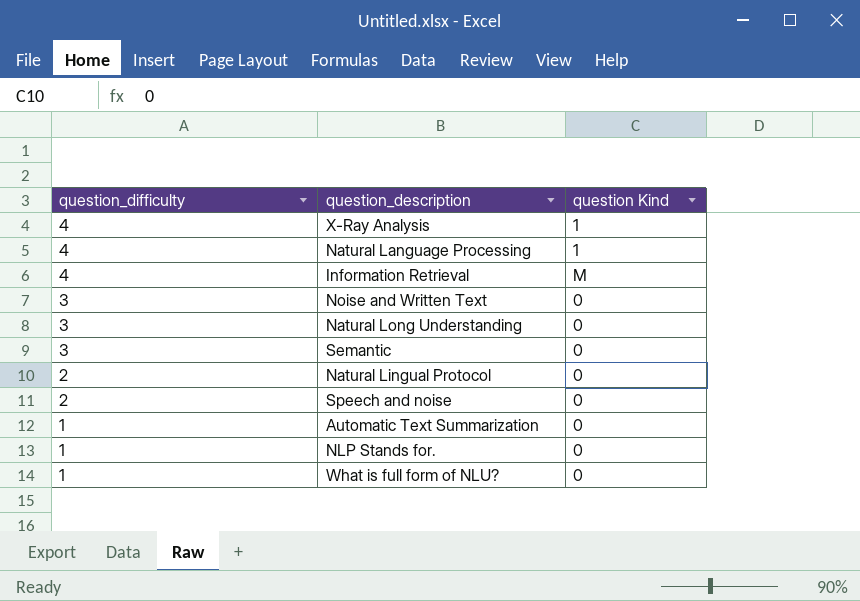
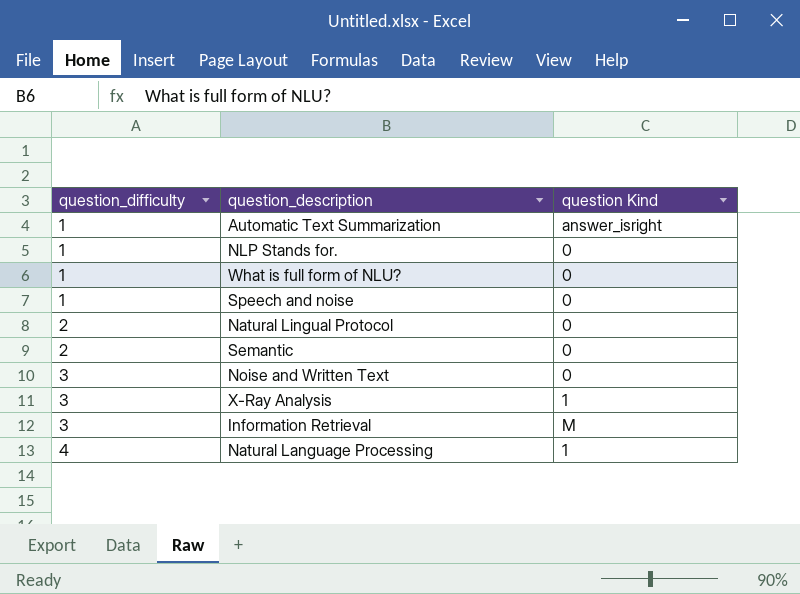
row order: question_difficulty descending -> question_difficulty ascending
row Natural Long Understanding: 3 | 0 -> none
Automatic Text Summarization | question Kind: 0 -> answer_isright
Speech and noise | question_difficulty: 2 -> 1
Semantic | question_difficulty: 3 -> 2
X-Ray Analysis | question_difficulty: 4 -> 3
Information Retrieval | question_difficulty: 4 -> 3

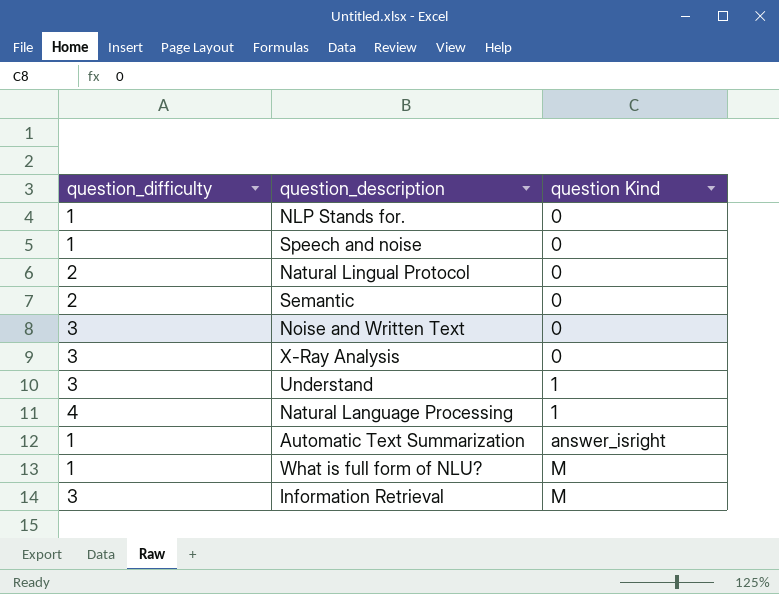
row order: question_difficulty ascending -> question Kind ascending
X-Ray Analysis | question Kind: 1 -> 0
row Understand: none -> 3 | 1
What is full form of NLU? | question Kind: 0 -> M

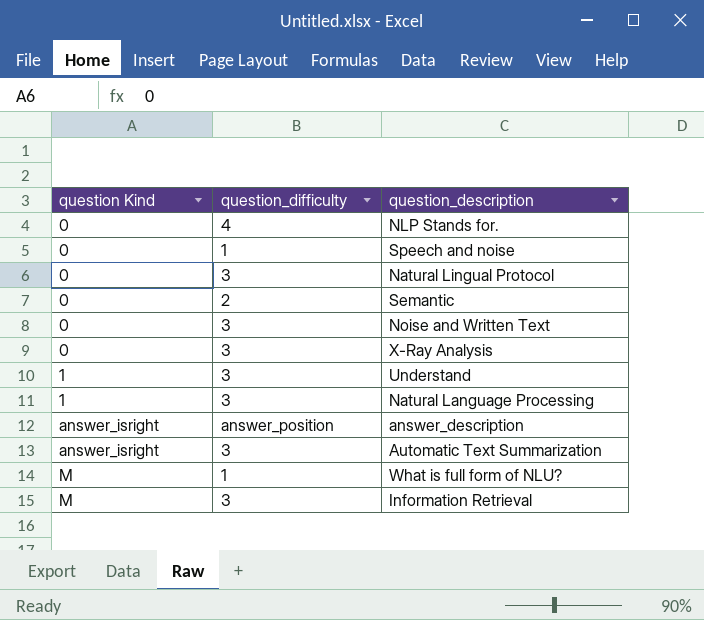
column question Kind | position: 3 -> 1
NLP Stands for. | question_difficulty: 1 -> 4
Natural Lingual Protocol | question_difficulty: 2 -> 3
Natural Language Processing | question_difficulty: 4 -> 3
row answer_description: none -> answer_isright | answer_position
Automatic Text Summarization | question_difficulty: 1 -> 3

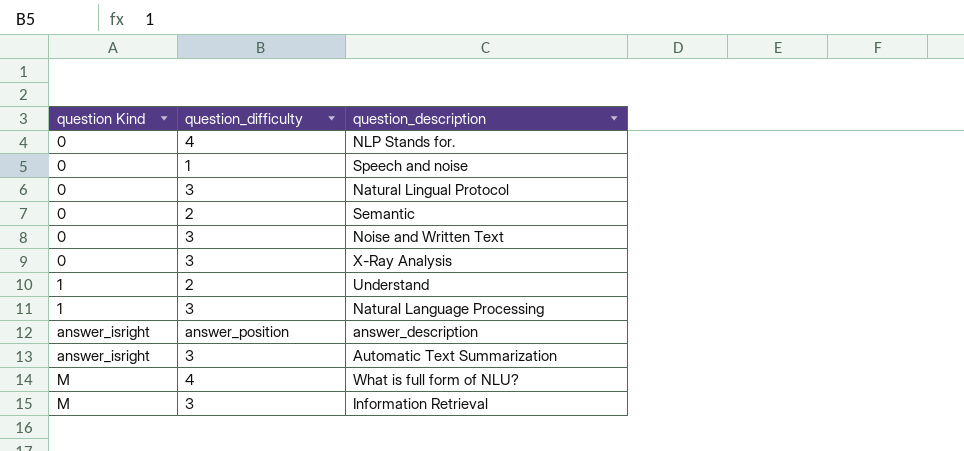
Understand | question_difficulty: 3 -> 2
What is full form of NLU? | question_difficulty: 1 -> 4

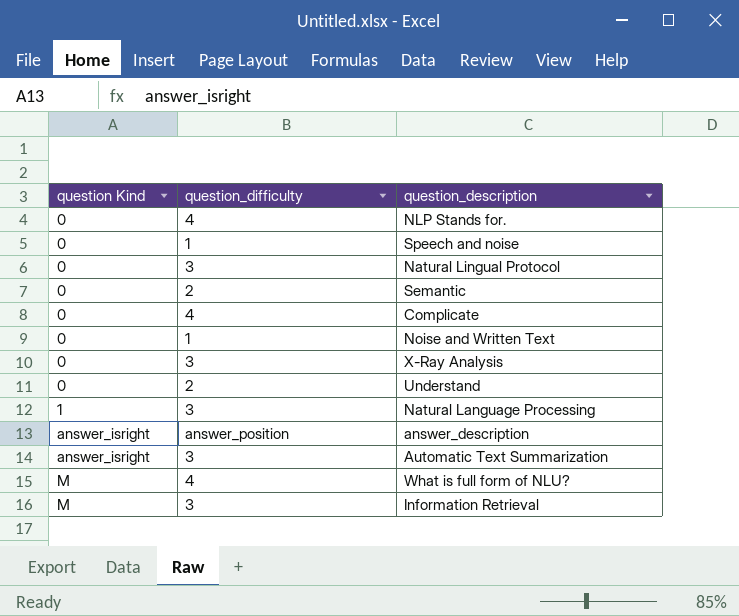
row Complicate: none -> 0 | 4
Noise and Written Text | question_difficulty: 3 -> 1
Understand | question Kind: 1 -> 0

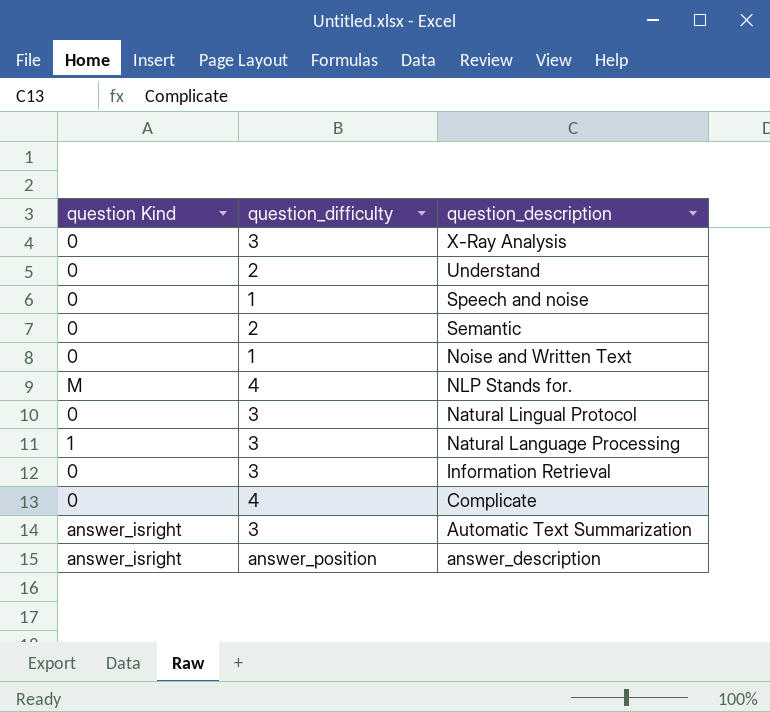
row order: question Kind ascending -> question_description descending
row What is full form of NLU?: M | 4 -> none
NLP Stands for. | question Kind: 0 -> M
Information Retrieval | question Kind: M -> 0

